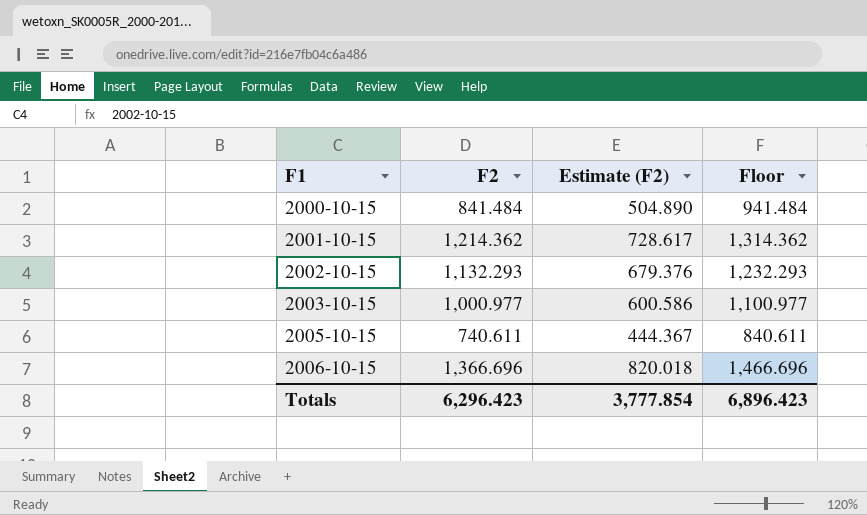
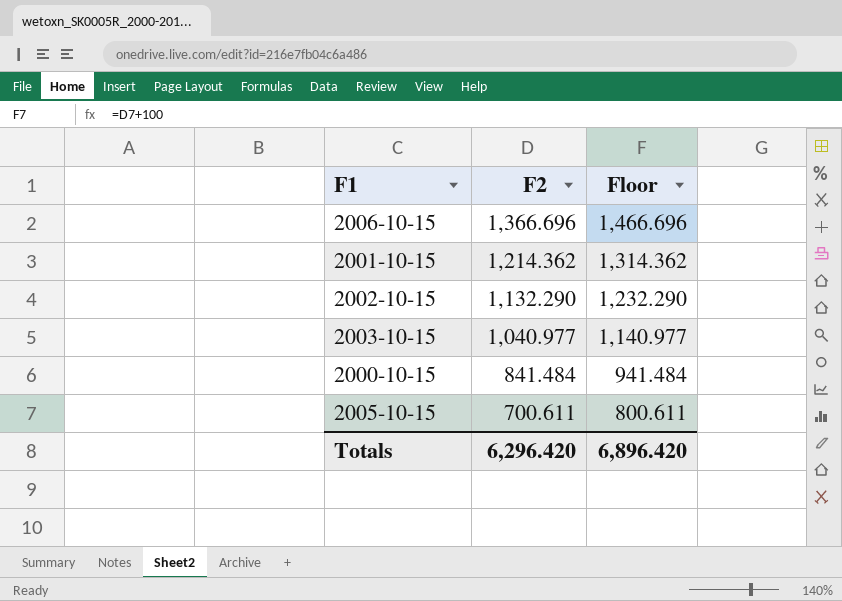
row order: F1 ascending -> F2 descending
column Estimate (F2) | formula: [F2] * 0.6 -> none
2002-10-15 | F2: 1,132.293 -> 1,132.290
2002-10-15 | Floor: 1,232.293 -> 1,232.290
2003-10-15 | F2: 1,000.977 -> 1,040.977
2003-10-15 | Floor: 1,100.977 -> 1,140.977
2005-10-15 | F2: 740.611 -> 700.611
2005-10-15 | Floor: 840.611 -> 800.611
Totals | F2: 6,296.423 -> 6,296.420
Totals | Floor: 6,896.423 -> 6,896.420

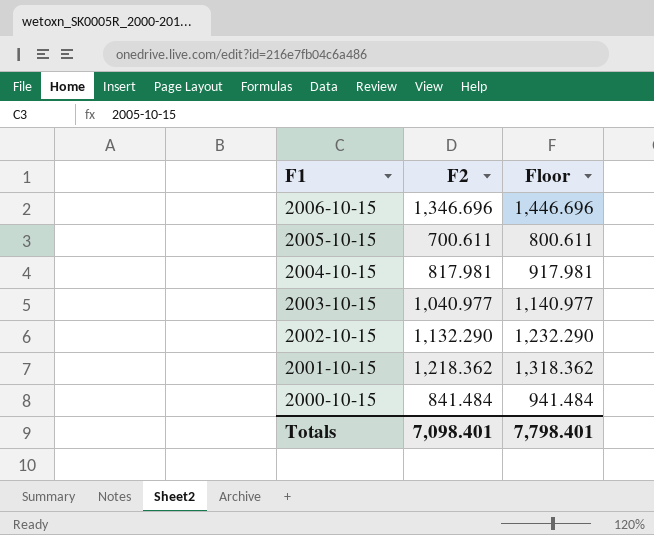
row order: F2 descending -> F1 descending
2006-10-15 | F2: 1,366.696 -> 1,346.696
2006-10-15 | Floor: 1,466.696 -> 1,446.696
row 2004-10-15: none -> 817.981 | 917.981
2001-10-15 | F2: 1,214.362 -> 1,218.362
2001-10-15 | Floor: 1,314.362 -> 1,318.362
Totals | F2: 6,296.420 -> 7,098.401
Totals | Floor: 6,896.420 -> 7,798.401

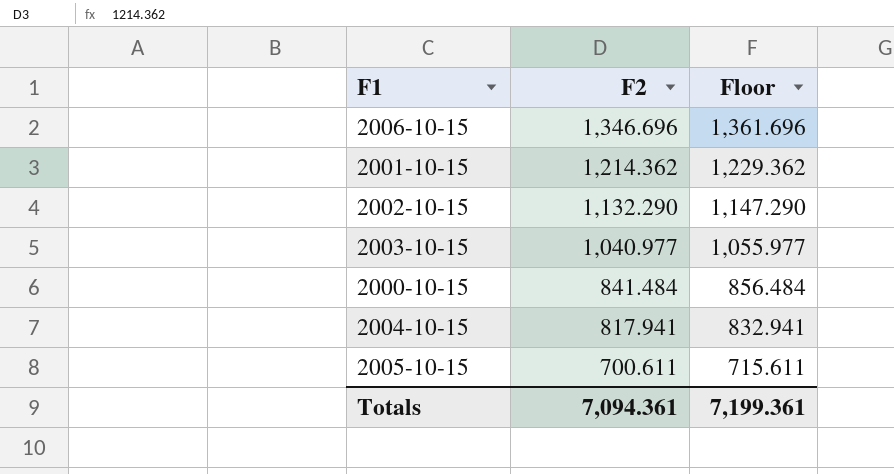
row order: F1 descending -> F2 descending
column Floor | formula: [F2] + 100 -> [F2] + 15
2001-10-15 | F2: 1,218.362 -> 1,214.362
2004-10-15 | F2: 817.981 -> 817.941
Totals | F2: 7,098.401 -> 7,094.361
Totals | Floor: 7,798.401 -> 7,199.361

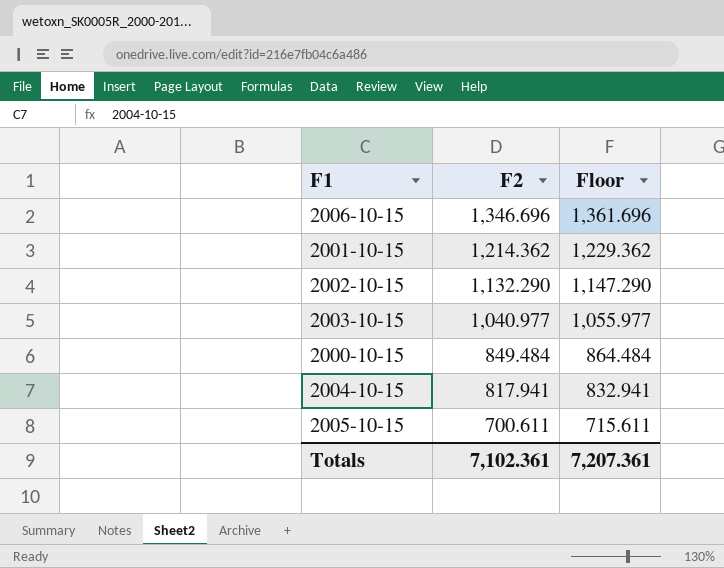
2000-10-15 | F2: 841.484 -> 849.484
2000-10-15 | Floor: 856.484 -> 864.484
Totals | F2: 7,094.361 -> 7,102.361
Totals | Floor: 7,199.361 -> 7,207.361

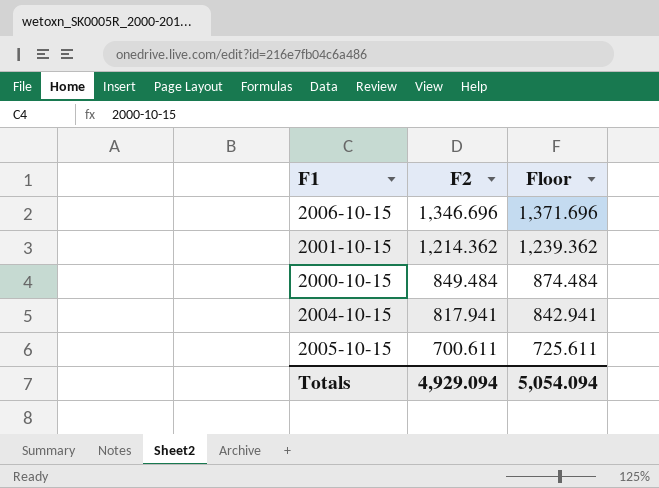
column Floor | formula: [F2] + 15 -> [F2] + 25
row 2002-10-15: 1,132.290 | 1,147.290 -> none
row 2003-10-15: 1,040.977 | 1,055.977 -> none
Totals | F2: 7,102.361 -> 4,929.094
Totals | Floor: 7,207.361 -> 5,054.094

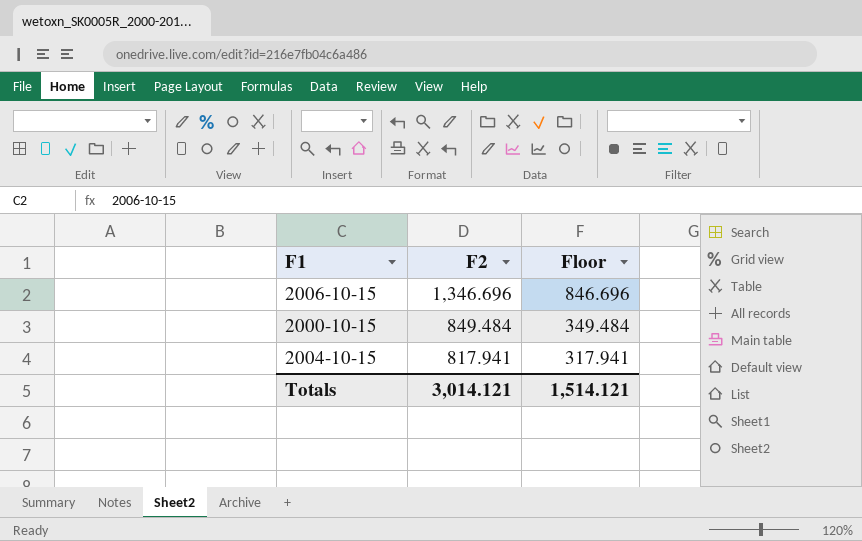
column Floor | formula: [F2] + 25 -> [F2] - 500
row 2001-10-15: 1,214.362 | 1,239.362 -> none
row 2005-10-15: 700.611 | 725.611 -> none
Totals | F2: 4,929.094 -> 3,014.121
Totals | Floor: 5,054.094 -> 1,514.121

